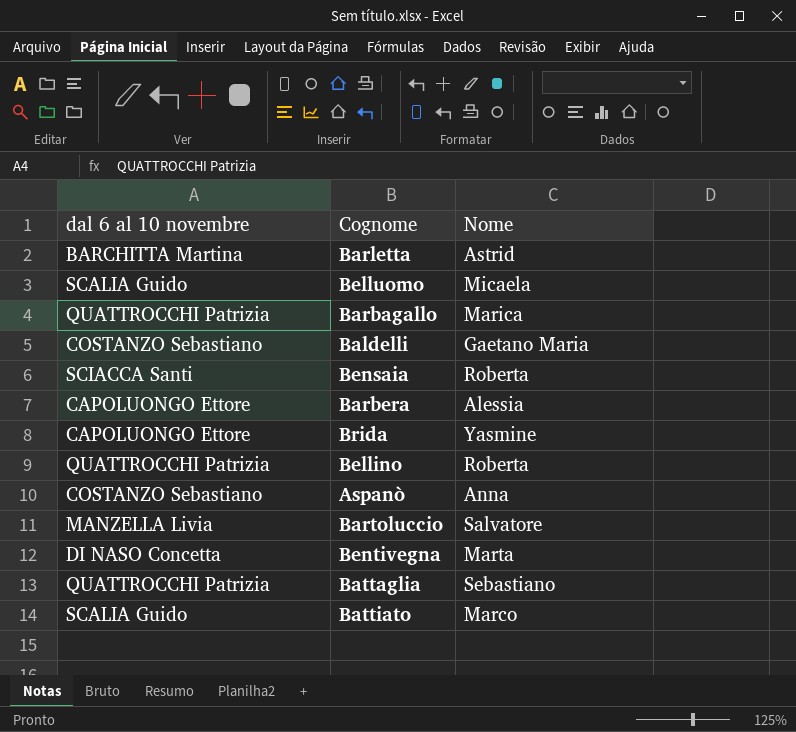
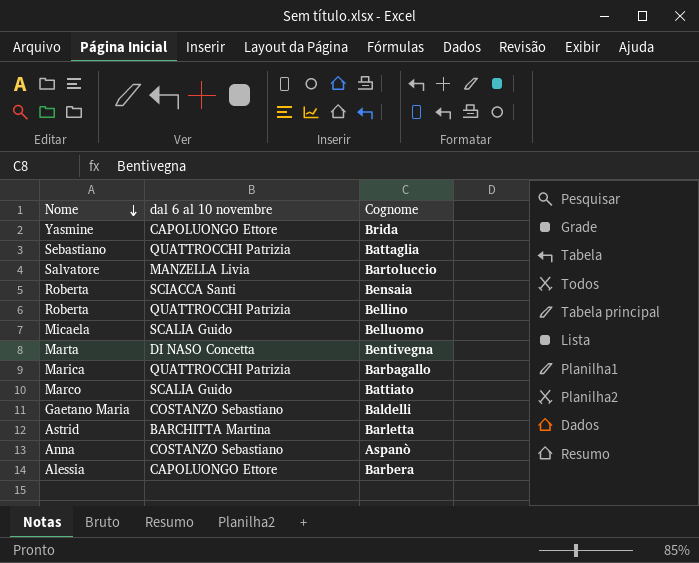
row order: none -> Nome descending
column Nome | position: 3 -> 1

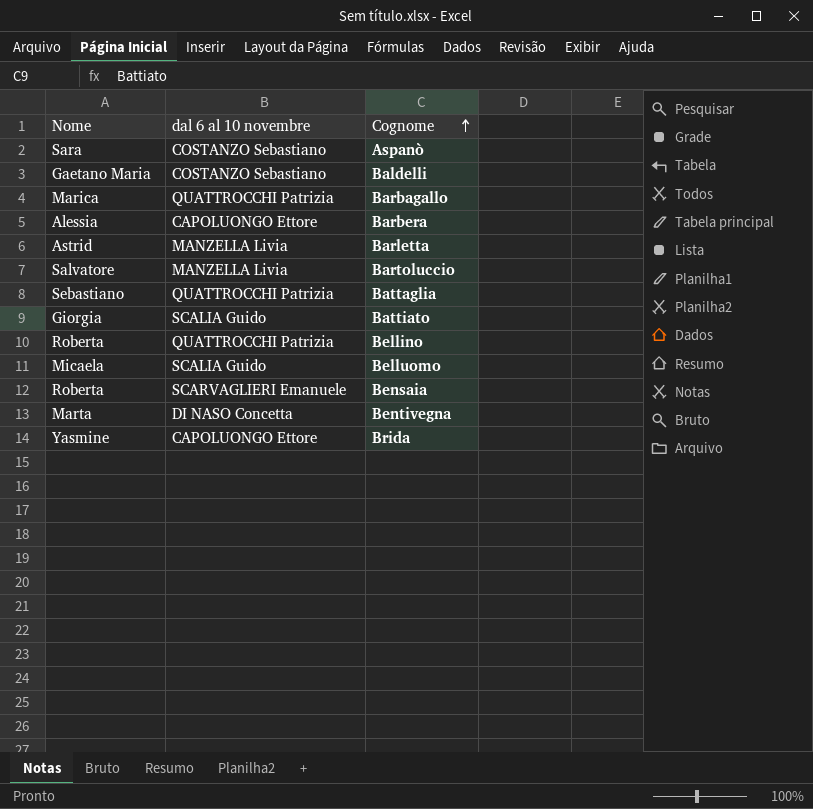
row order: Nome descending -> Cognome ascending
Aspanò | Nome: Anna -> Sara
Barletta | dal 6 al 10 novembre: BARCHITTA Martina -> MANZELLA Livia
Battiato | Nome: Marco -> Giorgia
Bensaia | dal 6 al 10 novembre: SCIACCA Santi -> SCARVAGLIERI Emanuele

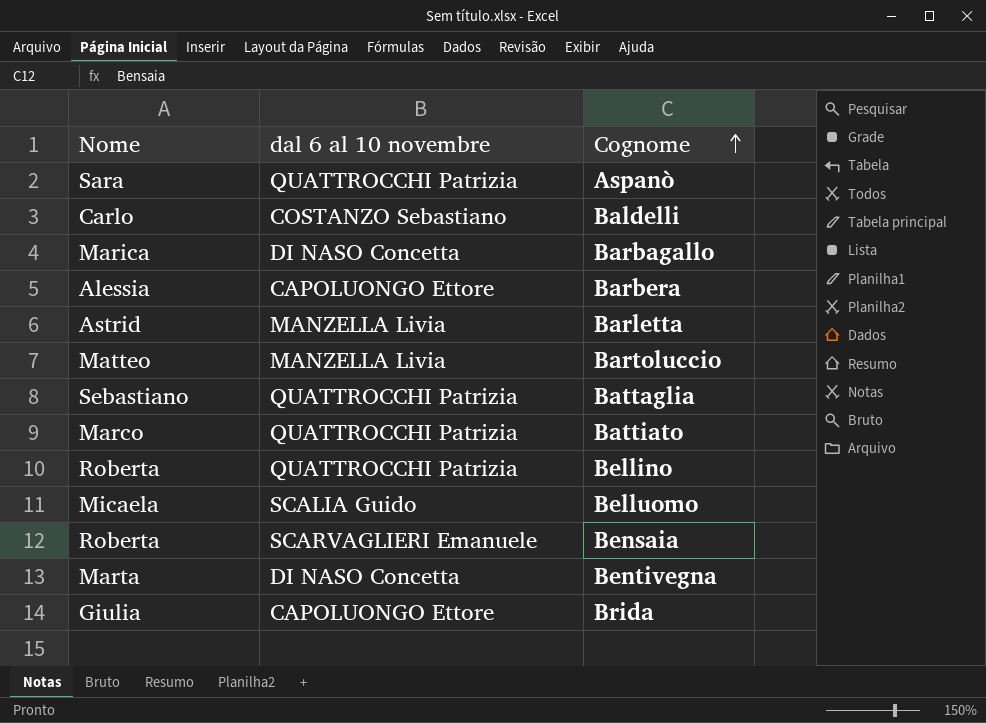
Aspanò | dal 6 al 10 novembre: COSTANZO Sebastiano -> QUATTROCCHI Patrizia
Baldelli | Nome: Gaetano Maria -> Carlo
Barbagallo | dal 6 al 10 novembre: QUATTROCCHI Patrizia -> DI NASO Concetta
Bartoluccio | Nome: Salvatore -> Matteo
Battiato | Nome: Giorgia -> Marco
Battiato | dal 6 al 10 novembre: SCALIA Guido -> QUATTROCCHI Patrizia
Brida | Nome: Yasmine -> Giulia

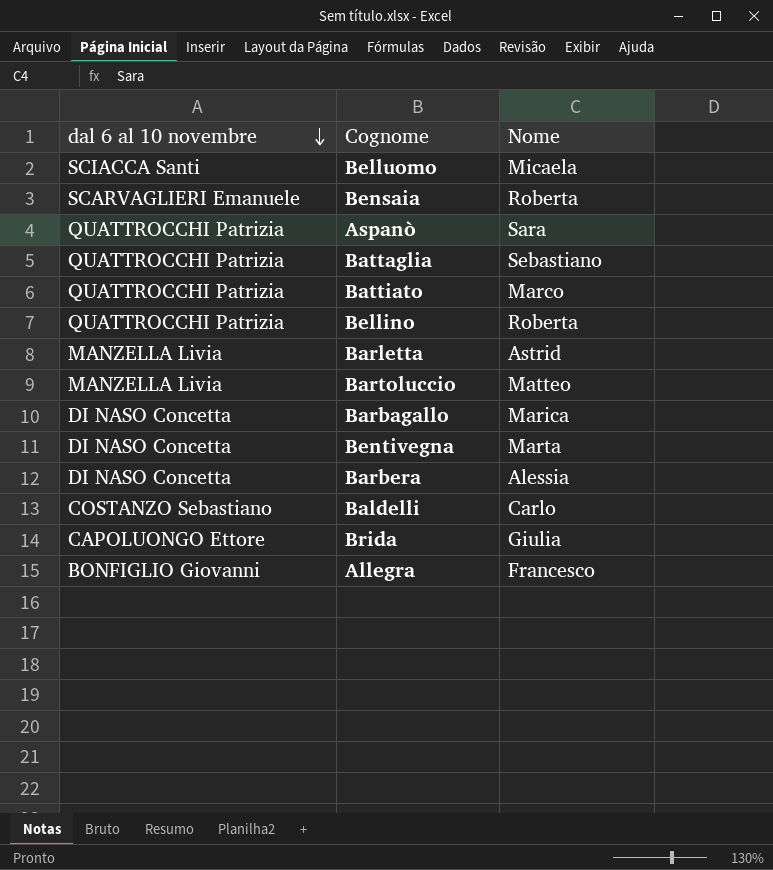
row order: Cognome ascending -> dal 6 al 10 novembre descending
column Nome | position: 1 -> 3
Belluomo | dal 6 al 10 novembre: SCALIA Guido -> SCIACCA Santi
Barbera | dal 6 al 10 novembre: CAPOLUONGO Ettore -> DI NASO Concetta
row Allegra: none -> BONFIGLIO Giovanni | Francesco

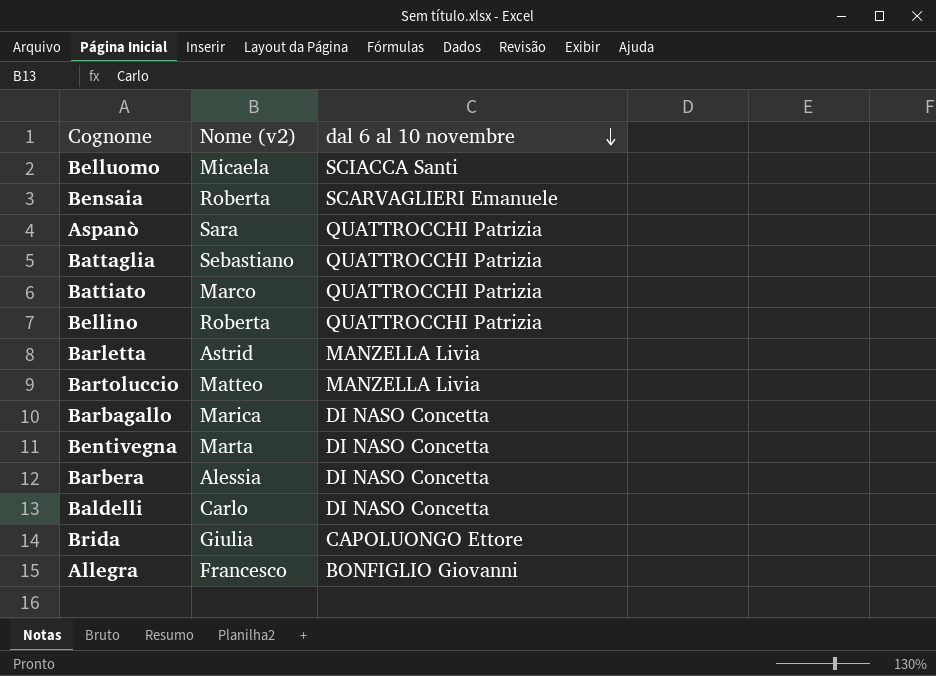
column name: Nome -> Nome (v2)
column dal 6 al 10 novembre | position: 1 -> 3
Baldelli | dal 6 al 10 novembre: COSTANZO Sebastiano -> DI NASO Concetta

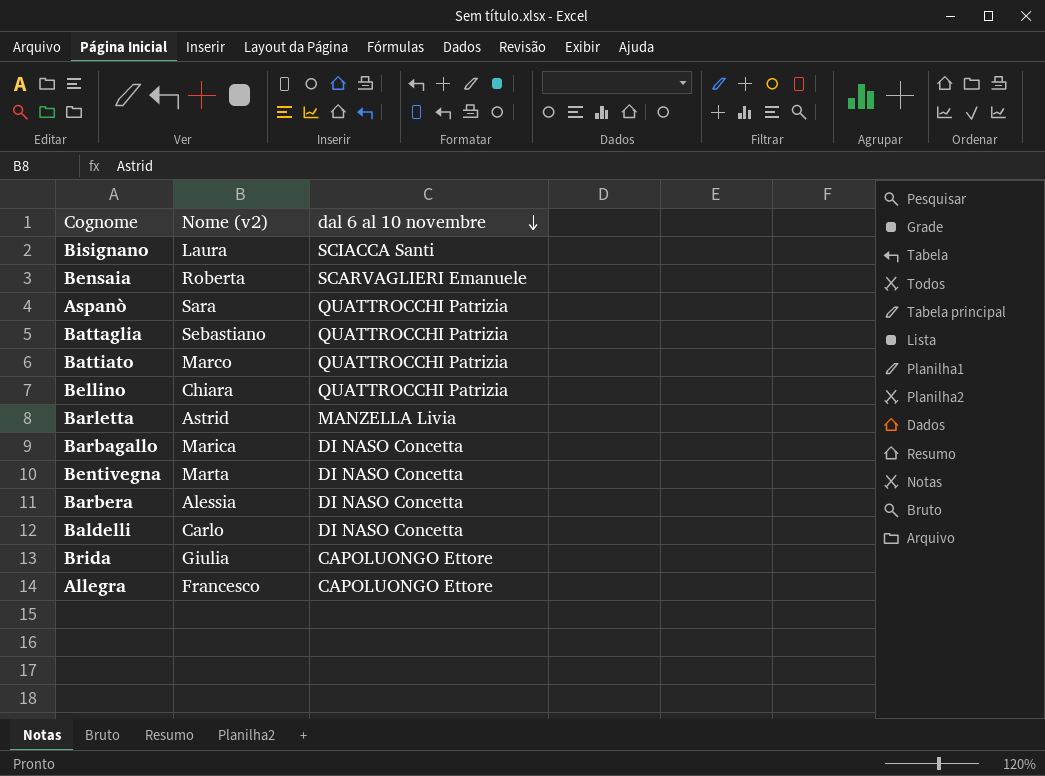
row Belluomo: Micaela | SCIACCA Santi -> none
row Bartoluccio: Matteo | MANZELLA Livia -> none
row Bisignano: none -> Laura | SCIACCA Santi
Bellino | Nome (v2): Roberta -> Chiara
Allegra | dal 6 al 10 novembre: BONFIGLIO Giovanni -> CAPOLUONGO Ettore

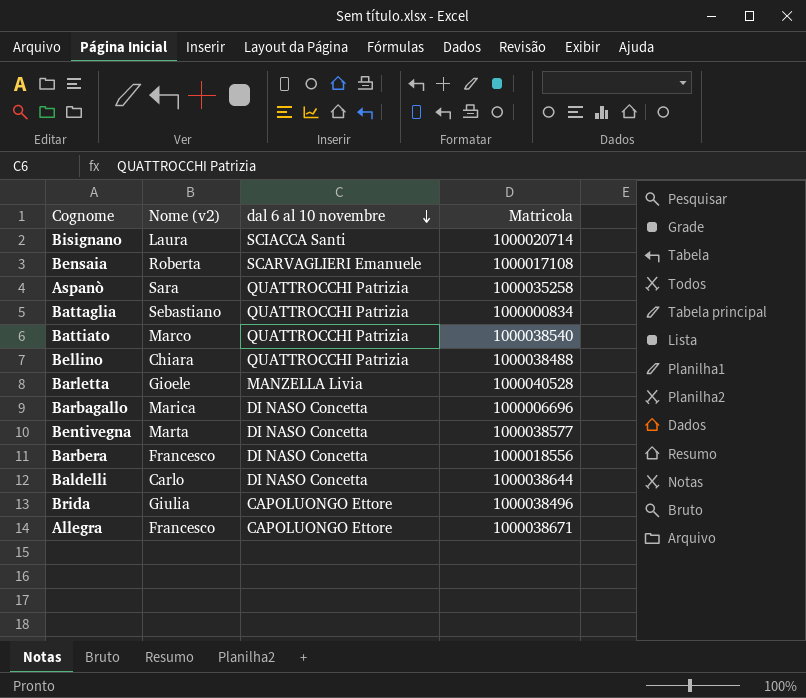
column Matricola | position: none -> 4
Barletta | Nome (v2): Astrid -> Gioele
Barbera | Nome (v2): Alessia -> Francesco

